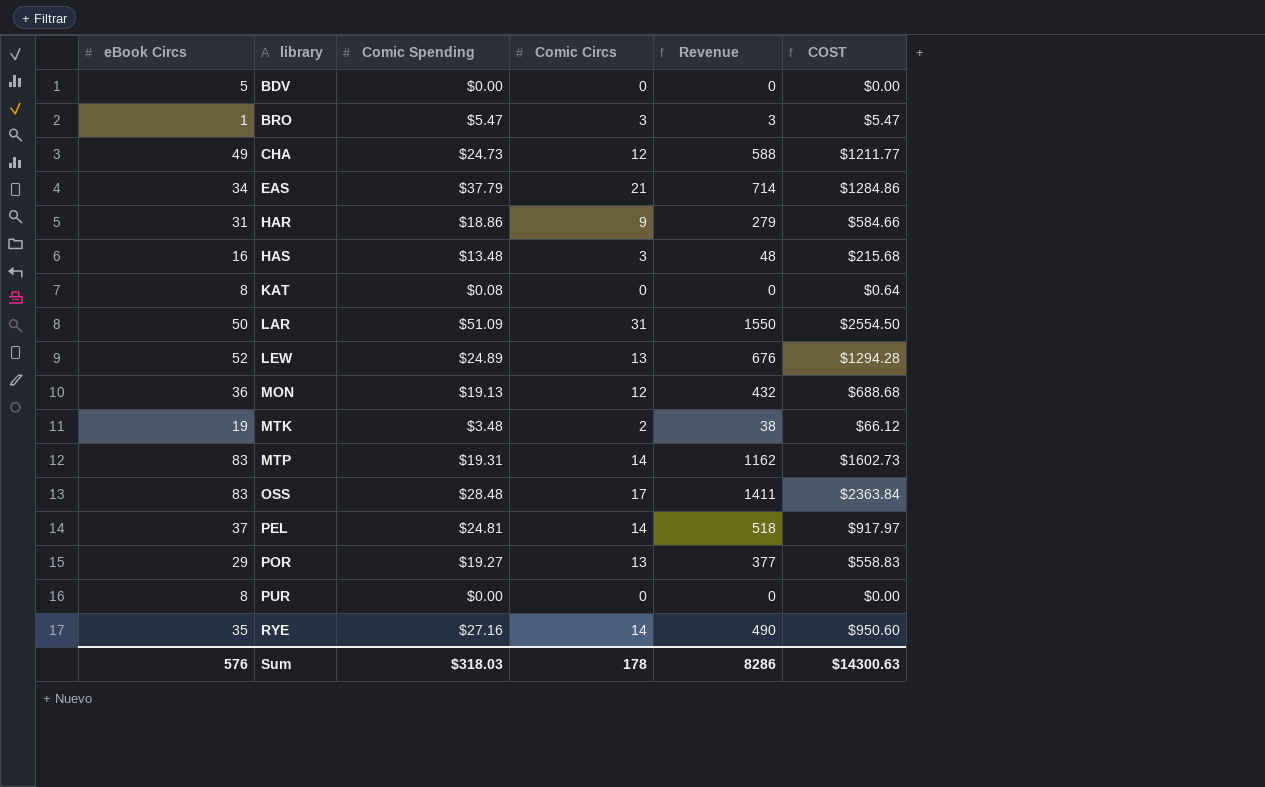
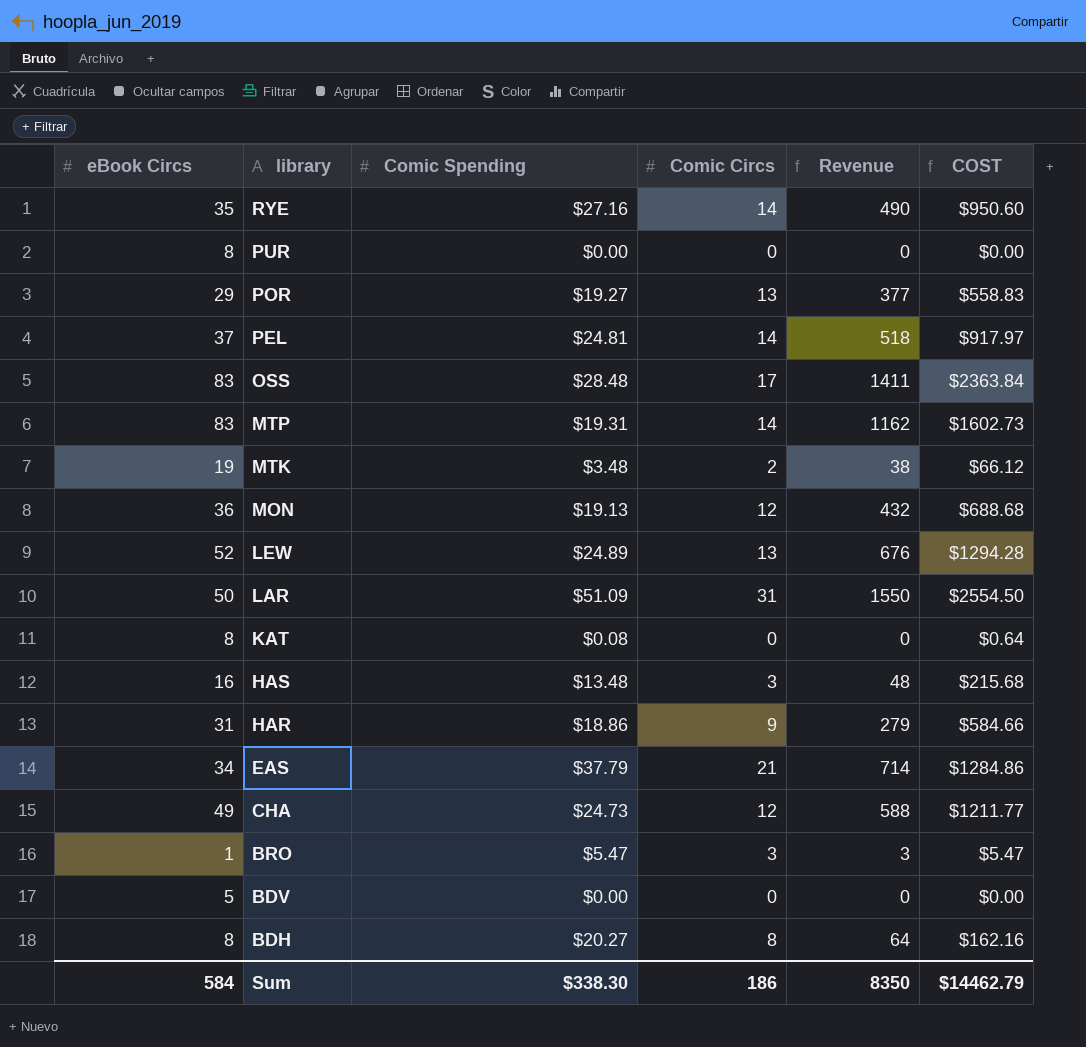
row order: library ascending -> library descending
row BDH: none -> 8 | $20.27 | 8 | 64 | $162.16
Sum | eBook Circs: 576 -> 584
Sum | Comic Spending: $318.03 -> $338.30
Sum | Comic Circs: 178 -> 186
Sum | Revenue: 8286 -> 8350
Sum | COST: $14300.63 -> $14462.79

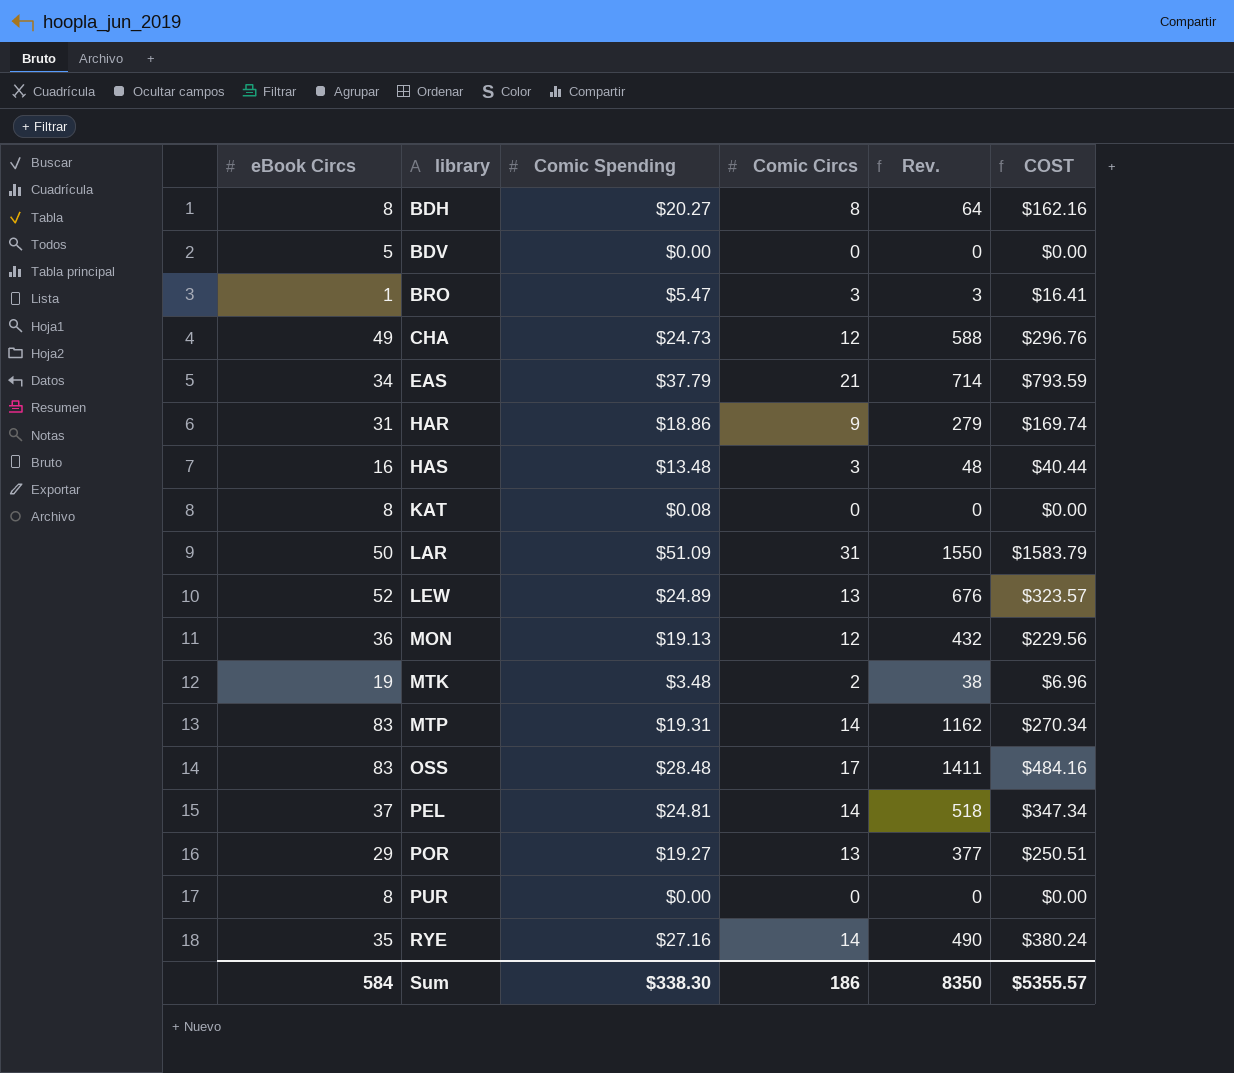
row order: library descending -> library ascending
column name: Revenue -> Rev.
column COST | formula: [eBook Circs] * [Comic Spending] -> [Comic Spending] * [Comic Circs]
Sum | COST: $14462.79 -> $5355.57

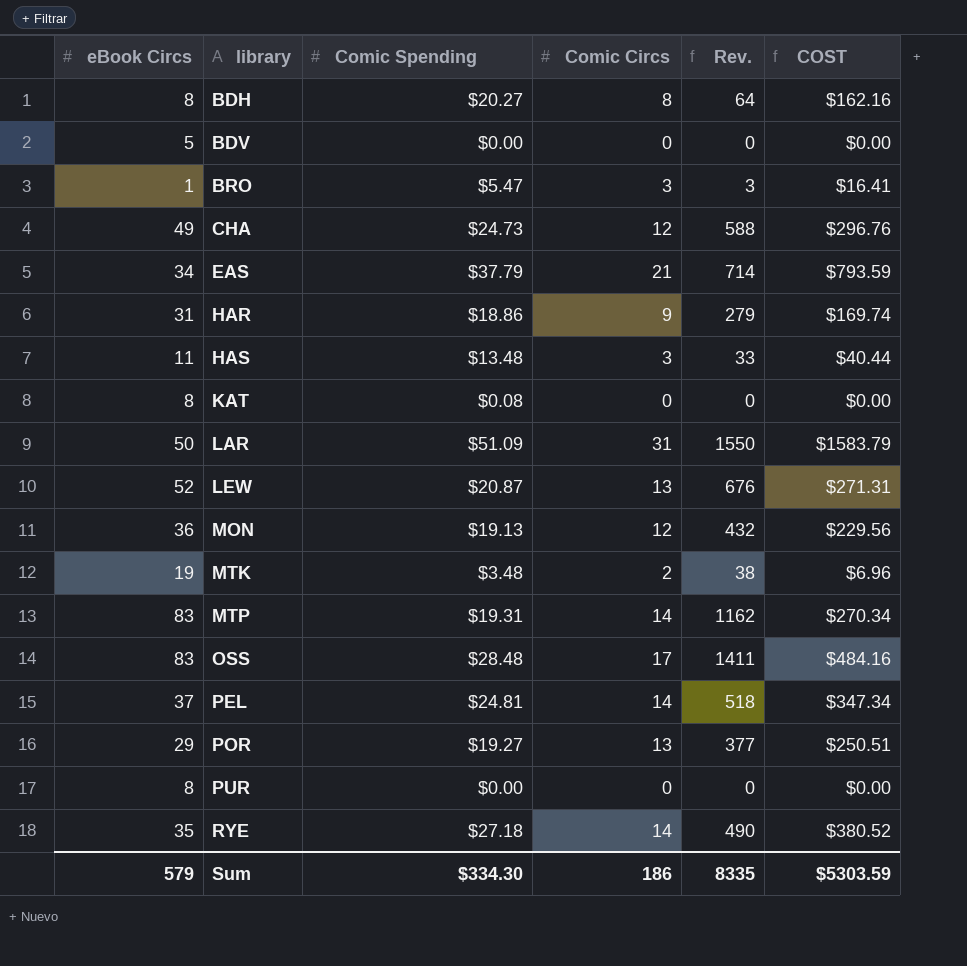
HAS | eBook Circs: 16 -> 11
HAS | Rev.: 48 -> 33
LEW | Comic Spending: $24.89 -> $20.87
LEW | COST: $323.57 -> $271.31
RYE | Comic Spending: $27.16 -> $27.18
RYE | COST: $380.24 -> $380.52
Sum | eBook Circs: 584 -> 579
Sum | Comic Spending: $338.30 -> $334.30
Sum | Rev.: 8350 -> 8335
Sum | COST: $5355.57 -> $5303.59

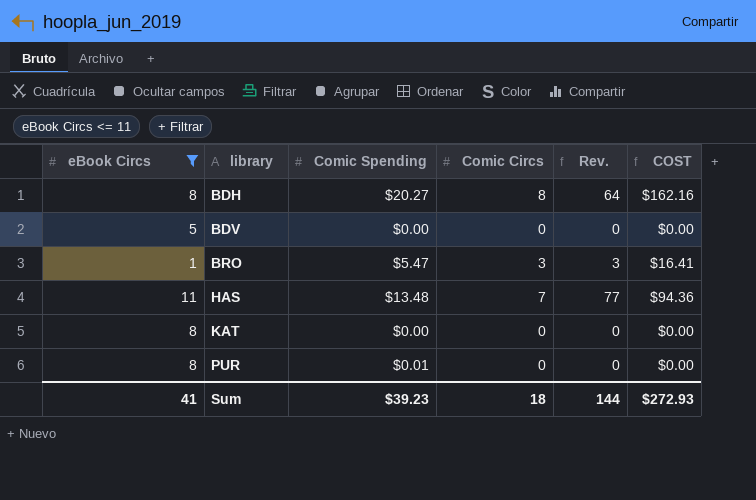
filter: none -> eBook Circs <= 11
HAS | Comic Circs: 3 -> 7
HAS | Rev.: 33 -> 77
HAS | COST: $40.44 -> $94.36
KAT | Comic Spending: $0.08 -> $0.00
PUR | Comic Spending: $0.00 -> $0.01
Sum | eBook Circs: 579 -> 41
Sum | Comic Spending: $334.30 -> $39.23
Sum | Comic Circs: 186 -> 18
Sum | Rev.: 8335 -> 144
Sum | COST: $5303.59 -> $272.93

